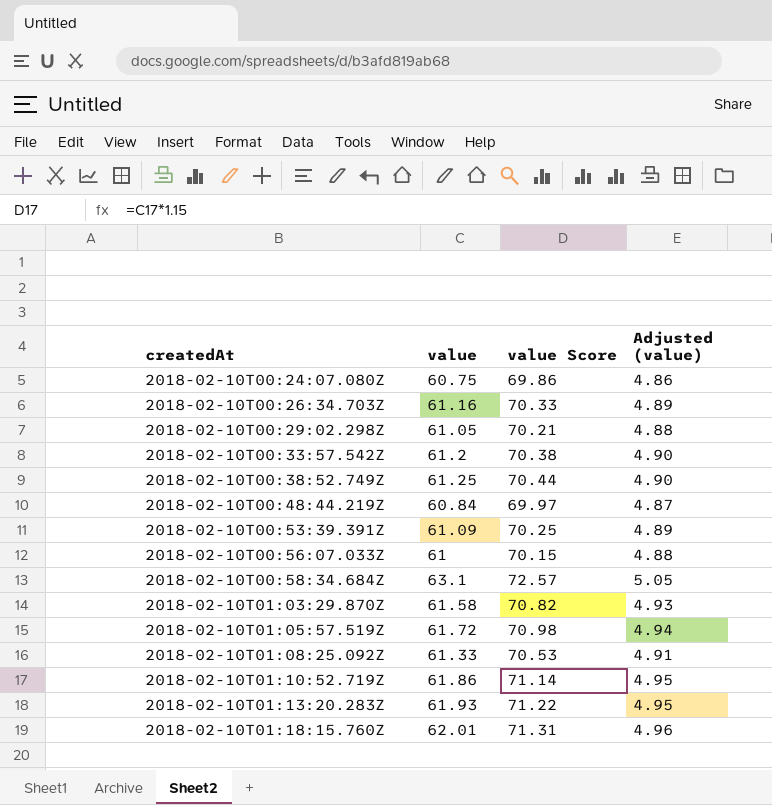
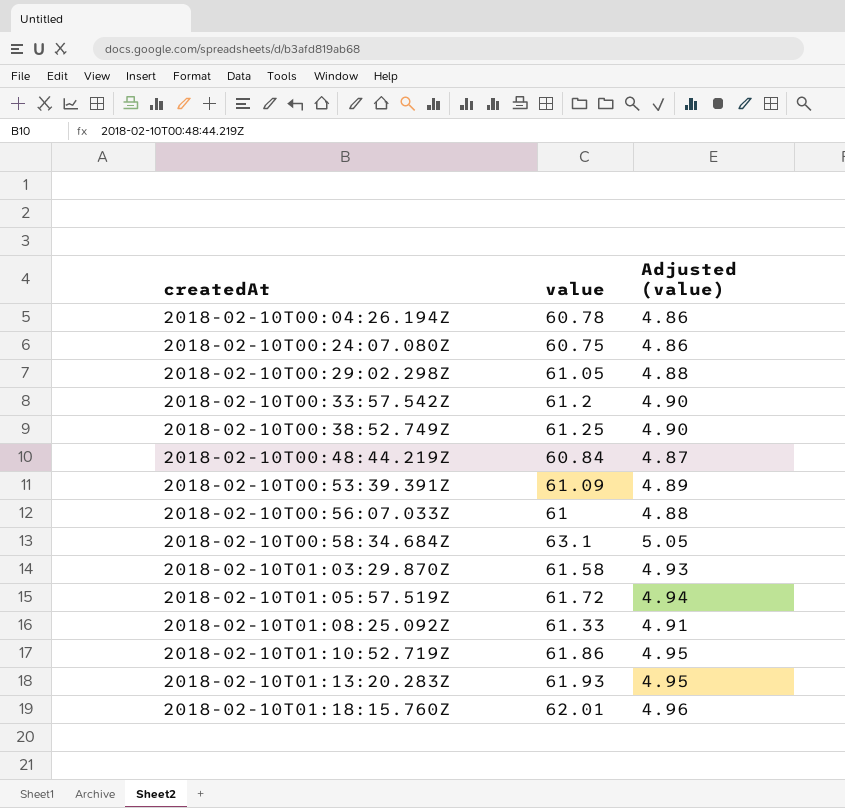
column value Score | formula: [value] * 1.15 -> none
row 2018-02-10T00:26:34.703Z: 61.16 | 70.33 | 4.89 -> none
row 2018-02-10T00:04:26.194Z: none -> 60.78 | 4.86

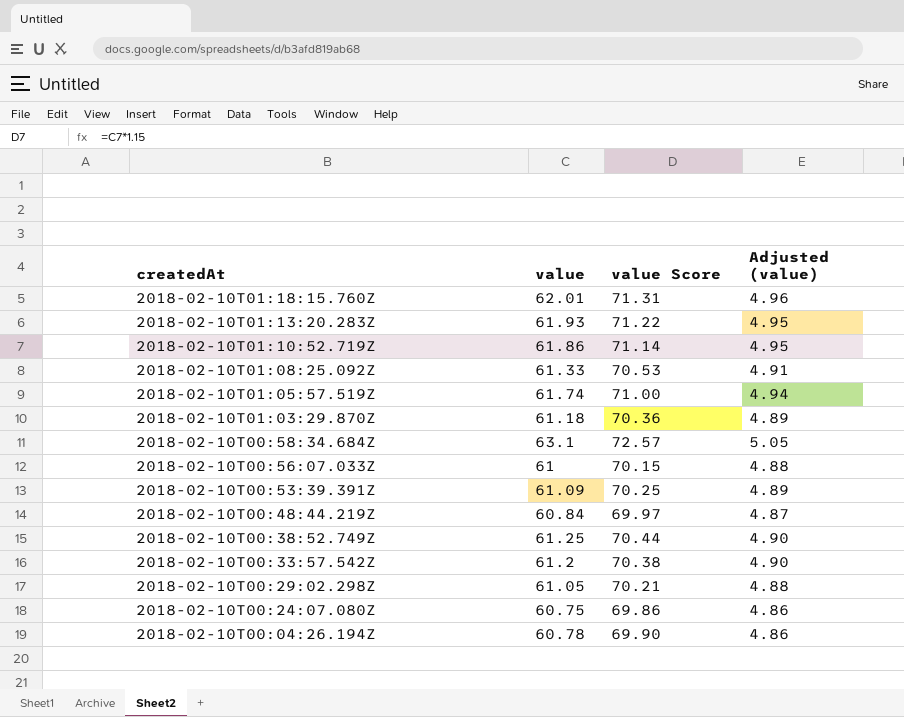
row order: createdAt ascending -> createdAt descending
column value Score | formula: none -> [value] * 1.15
2018-02-10T01:05:57.519Z | value: 61.72 -> 61.74
2018-02-10T01:03:29.870Z | value: 61.58 -> 61.18
2018-02-10T01:03:29.870Z | Adjusted (value): 4.93 -> 4.89

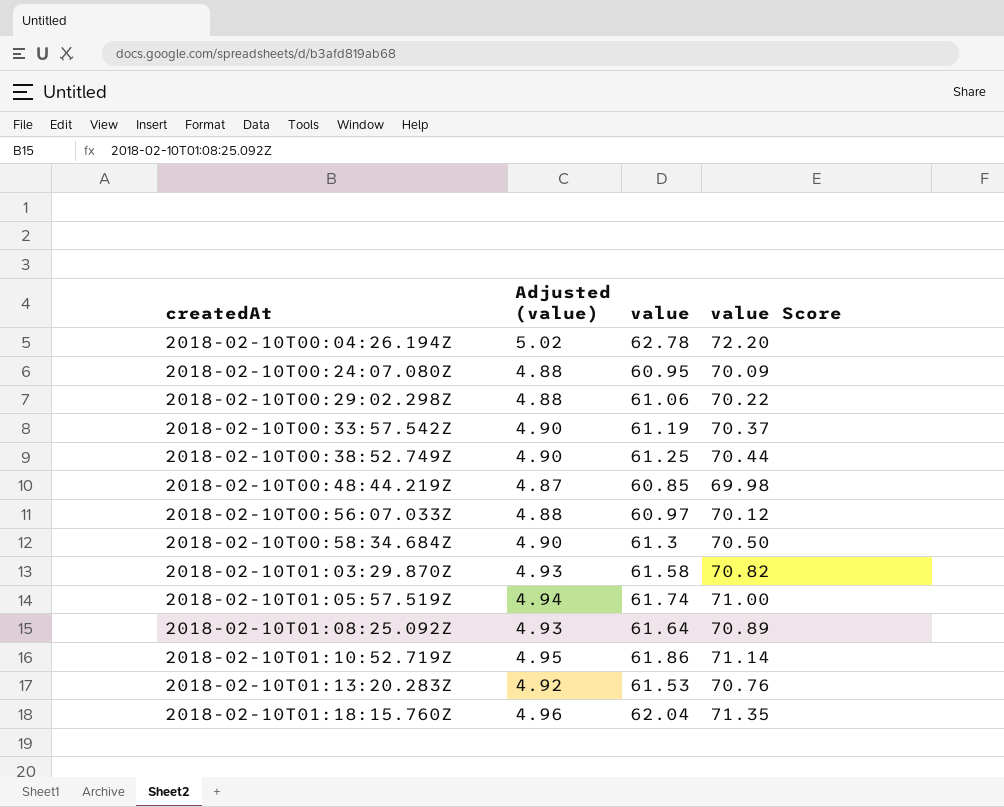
row order: createdAt descending -> createdAt ascending
column Adjusted (value) | position: 4 -> 2
row 2018-02-10T00:53:39.391Z: 61.09 | 70.25 | 4.89 -> none
2018-02-10T00:04:26.194Z | Adjusted (value): 4.86 -> 5.02
2018-02-10T00:04:26.194Z | value: 60.78 -> 62.78
2018-02-10T00:04:26.194Z | value Score: 69.90 -> 72.20
2018-02-10T00:24:07.080Z | Adjusted (value): 4.86 -> 4.88
2018-02-10T00:24:07.080Z | value: 60.75 -> 60.95
2018-02-10T00:24:07.080Z | value Score: 69.86 -> 70.09
2018-02-10T00:29:02.298Z | value: 61.05 -> 61.06
2018-02-10T00:29:02.298Z | value Score: 70.21 -> 70.22
2018-02-10T00:33:57.542Z | value: 61.2 -> 61.19
2018-02-10T00:33:57.542Z | value Score: 70.38 -> 70.37
2018-02-10T00:48:44.219Z | value: 60.84 -> 60.85
2018-02-10T00:48:44.219Z | value Score: 69.97 -> 69.98
2018-02-10T00:56:07.033Z | value: 61 -> 60.97
2018-02-10T00:56:07.033Z | value Score: 70.15 -> 70.12
2018-02-10T00:58:34.684Z | Adjusted (value): 5.05 -> 4.90
2018-02-10T00:58:34.684Z | value: 63.1 -> 61.3
2018-02-10T00:58:34.684Z | value Score: 72.57 -> 70.50
2018-02-10T01:03:29.870Z | Adjusted (value): 4.89 -> 4.93
2018-02-10T01:03:29.870Z | value: 61.18 -> 61.58
2018-02-10T01:03:29.870Z | value Score: 70.36 -> 70.82
2018-02-10T01:08:25.092Z | Adjusted (value): 4.91 -> 4.93
2018-02-10T01:08:25.092Z | value: 61.33 -> 61.64
2018-02-10T01:08:25.092Z | value Score: 70.53 -> 70.89
2018-02-10T01:13:20.283Z | Adjusted (value): 4.95 -> 4.92
2018-02-10T01:13:20.283Z | value: 61.93 -> 61.53
2018-02-10T01:13:20.283Z | value Score: 71.22 -> 70.76
2018-02-10T01:18:15.760Z | value: 62.01 -> 62.04
2018-02-10T01:18:15.760Z | value Score: 71.31 -> 71.35

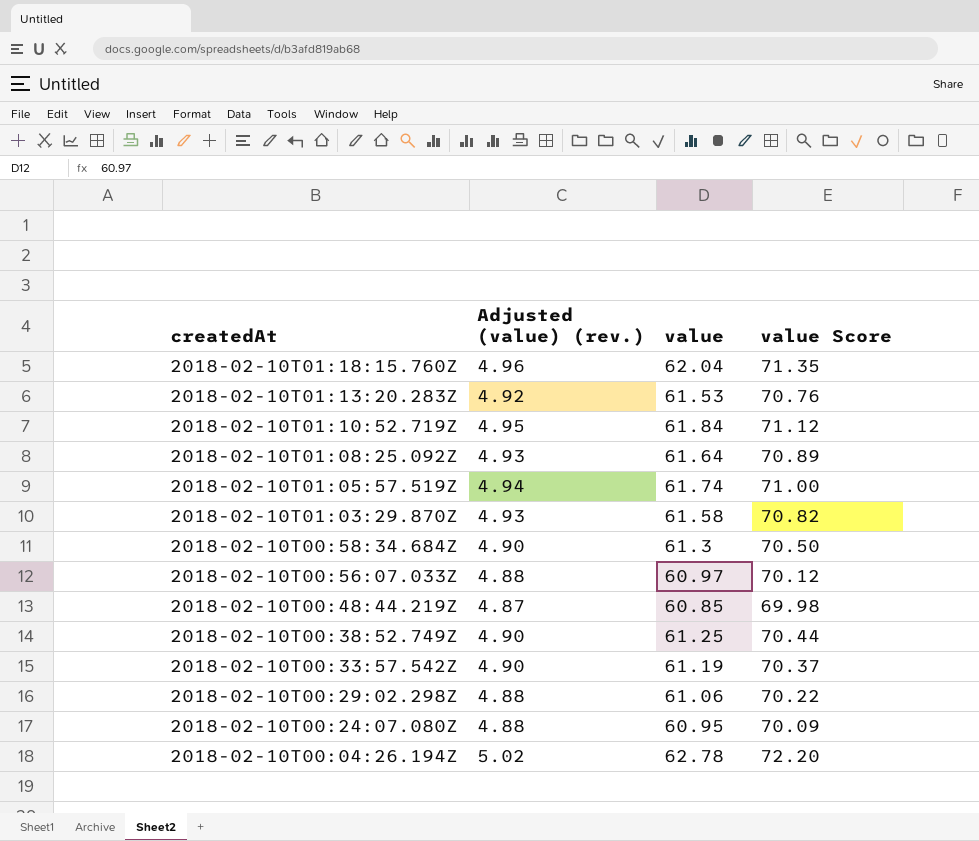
row order: createdAt ascending -> createdAt descending
column name: Adjusted (value) -> Adjusted (value) (rev.)
2018-02-10T01:10:52.719Z | value: 61.86 -> 61.84
2018-02-10T01:10:52.719Z | value Score: 71.14 -> 71.12

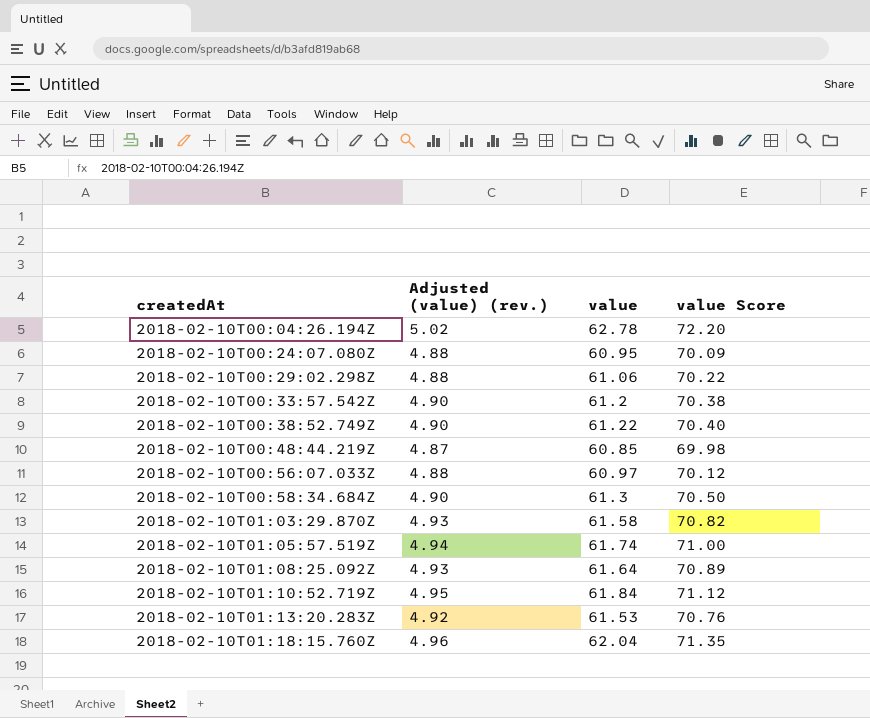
row order: createdAt descending -> createdAt ascending
2018-02-10T00:33:57.542Z | value: 61.19 -> 61.2
2018-02-10T00:33:57.542Z | value Score: 70.37 -> 70.38
2018-02-10T00:38:52.749Z | value: 61.25 -> 61.22
2018-02-10T00:38:52.749Z | value Score: 70.44 -> 70.40

